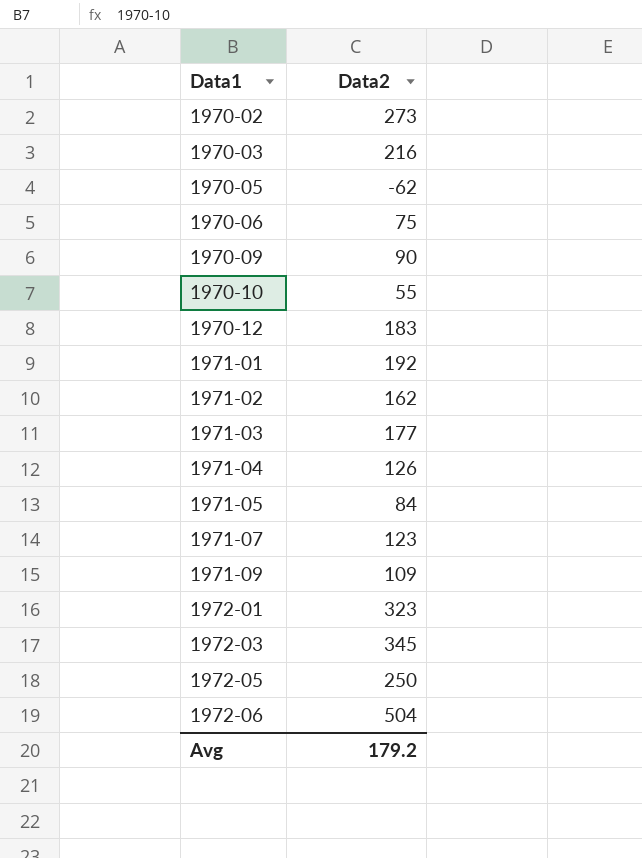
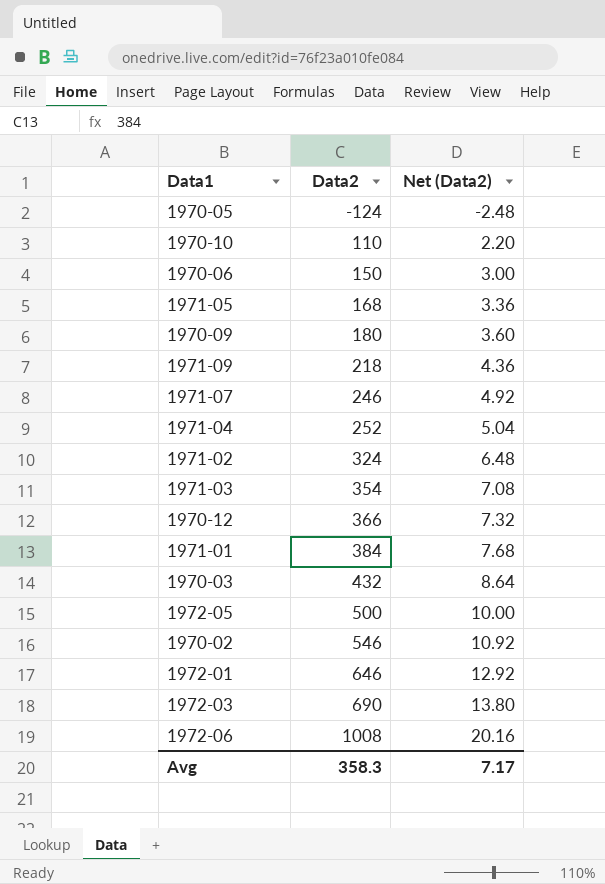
row order: Data1 ascending -> Data2 ascending
column Net (Data2) | formula: none -> [Data2] * 0.02
1970-05 | Data2: -62 -> -124
1970-10 | Data2: 55 -> 110
1970-06 | Data2: 75 -> 150
1971-05 | Data2: 84 -> 168
1970-09 | Data2: 90 -> 180
1971-09 | Data2: 109 -> 218
1971-07 | Data2: 123 -> 246
1971-04 | Data2: 126 -> 252
1971-02 | Data2: 162 -> 324
1971-03 | Data2: 177 -> 354
1970-12 | Data2: 183 -> 366
1971-01 | Data2: 192 -> 384
1970-03 | Data2: 216 -> 432
1972-05 | Data2: 250 -> 500
1970-02 | Data2: 273 -> 546
1972-01 | Data2: 323 -> 646
1972-03 | Data2: 345 -> 690
1972-06 | Data2: 504 -> 1008
Avg | Data2: 179.2 -> 358.3

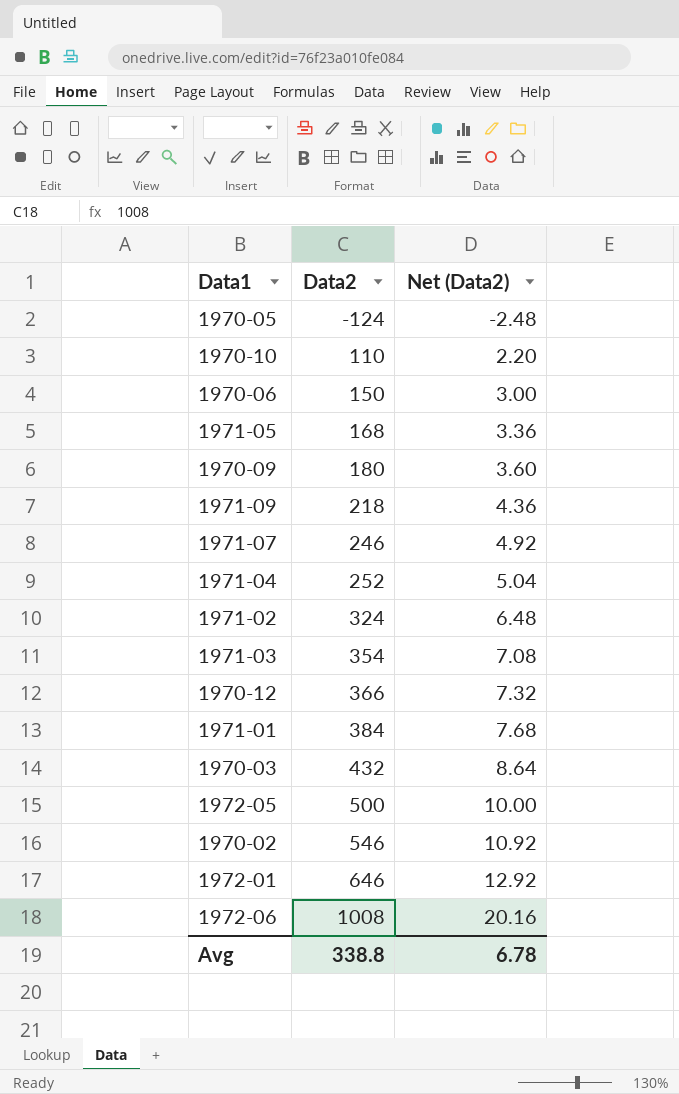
row 1972-03: 690 | 13.80 -> none
Avg | Data2: 358.3 -> 338.8
Avg | Net (Data2): 7.17 -> 6.78

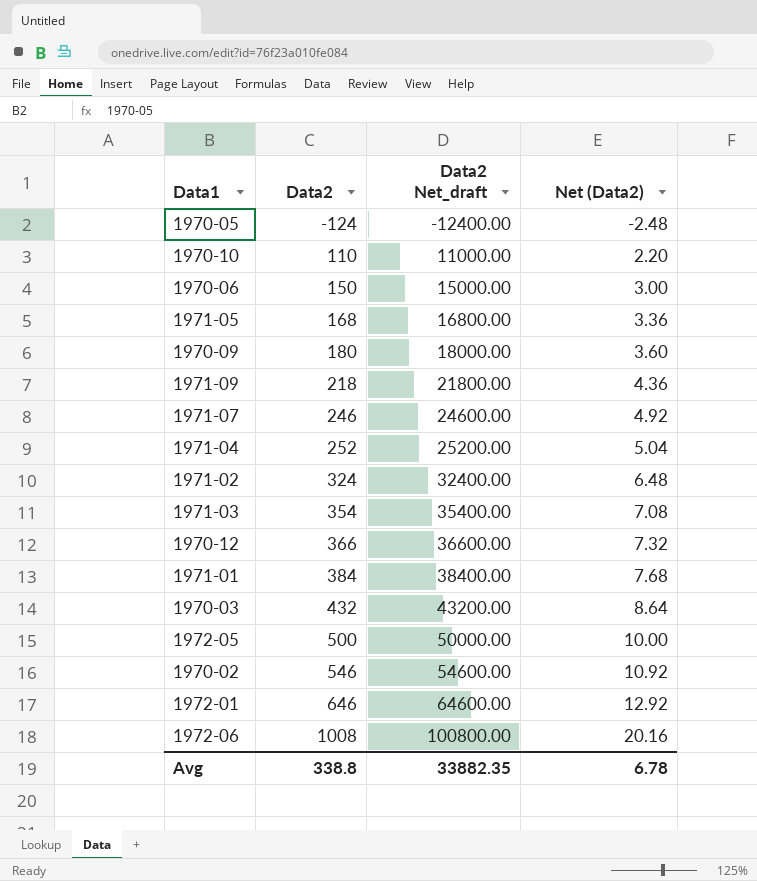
column Data2 Net_draft | formula: none -> [Data2] * 100

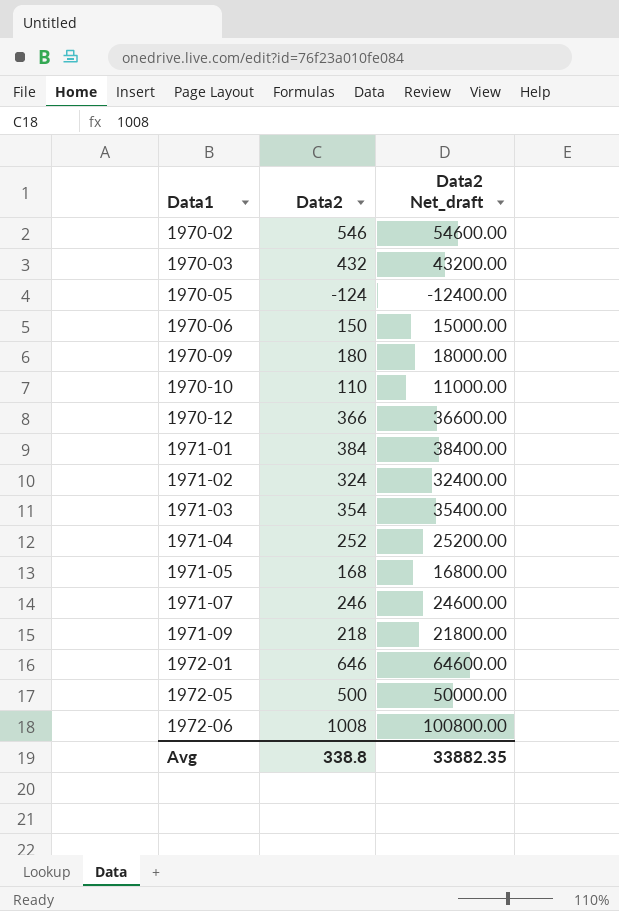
row order: Data2 ascending -> Data1 ascending
column Net (Data2) | formula: [Data2] * 0.02 -> none

